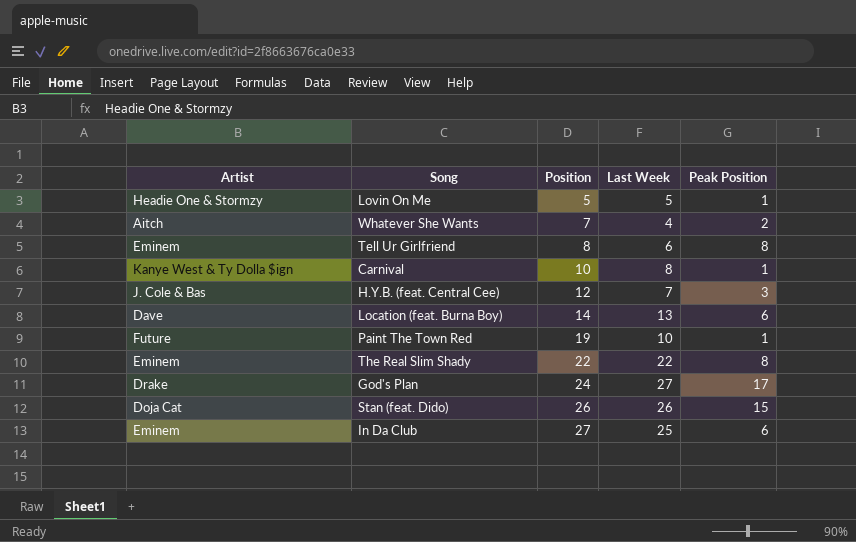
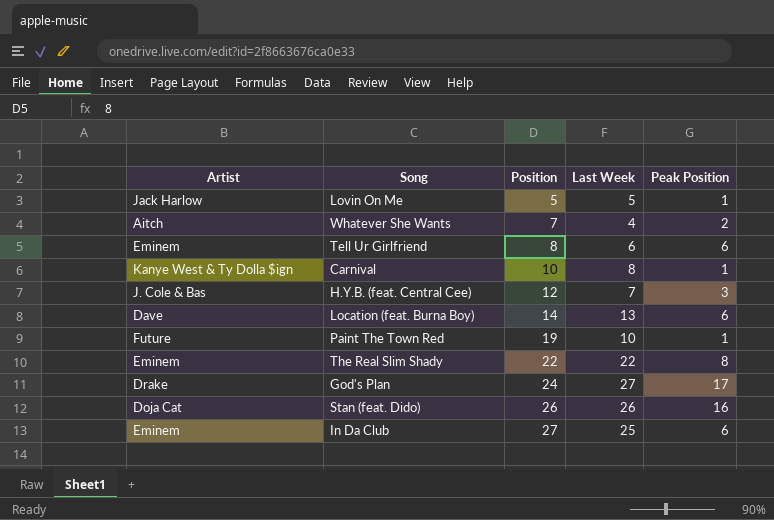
Lovin On Me | Artist: Headie One & Stormzy -> Jack Harlow
Tell Ur Girlfriend | Peak Position: 8 -> 6
Stan (feat. Dido) | Peak Position: 15 -> 16

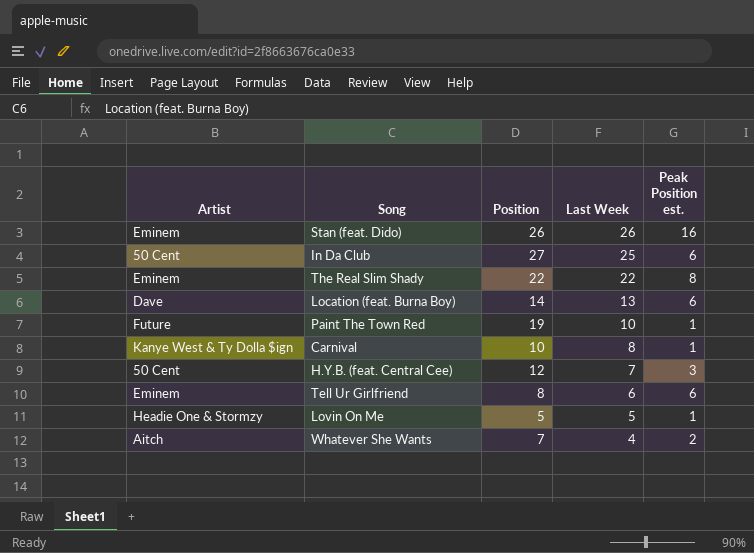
row order: Position ascending -> Last Week descending
column name: Peak Position -> Peak Position est.
row God's Plan: Drake | 24 | 27 | 17 -> none
Stan (feat. Dido) | Artist: Doja Cat -> Eminem
In Da Club | Artist: Eminem -> 50 Cent
H.Y.B. (feat. Central Cee) | Artist: J. Cole & Bas -> 50 Cent
Lovin On Me | Artist: Jack Harlow -> Headie One & Stormzy

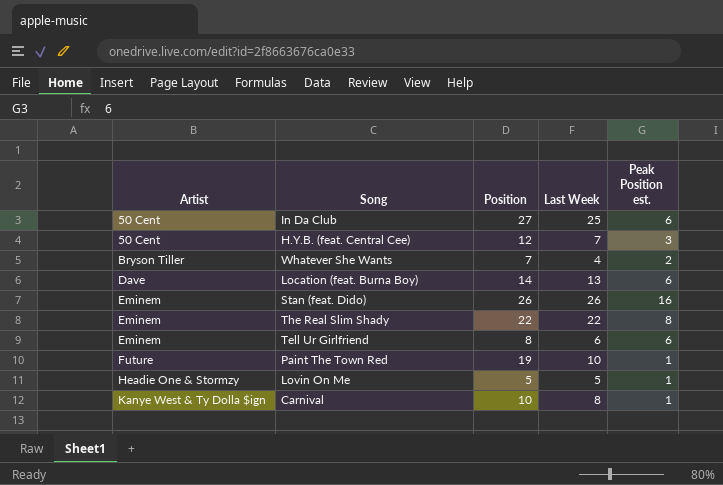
row order: Last Week descending -> Artist ascending
Whatever She Wants | Artist: Aitch -> Bryson Tiller

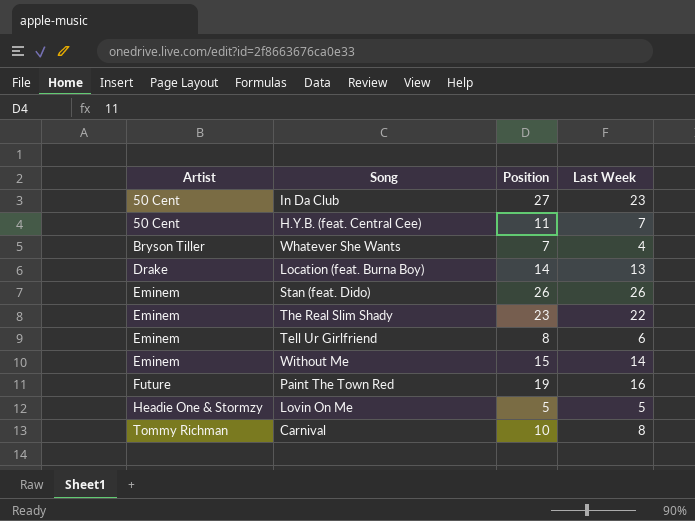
column Peak Position est. | position: 5 -> none
In Da Club | Last Week: 25 -> 23
H.Y.B. (feat. Central Cee) | Position: 12 -> 11
Location (feat. Burna Boy) | Artist: Dave -> Drake
The Real Slim Shady | Position: 22 -> 23
row Without Me: none -> Eminem | 15 | 14
Paint The Town Red | Last Week: 10 -> 16
Carnival | Artist: Kanye West & Ty Dolla $ign -> Tommy Richman

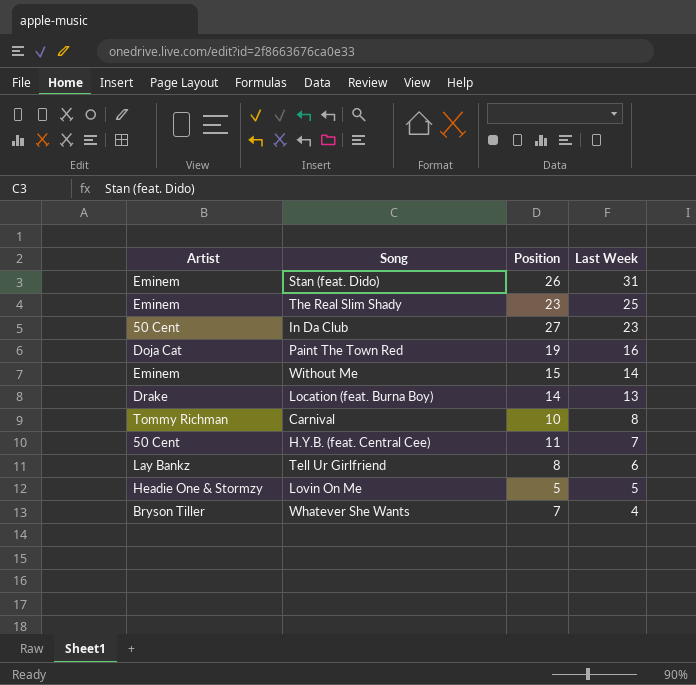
row order: Artist ascending -> Last Week descending
Stan (feat. Dido) | Last Week: 26 -> 31
The Real Slim Shady | Last Week: 22 -> 25
Paint The Town Red | Artist: Future -> Doja Cat
Tell Ur Girlfriend | Artist: Eminem -> Lay Bankz

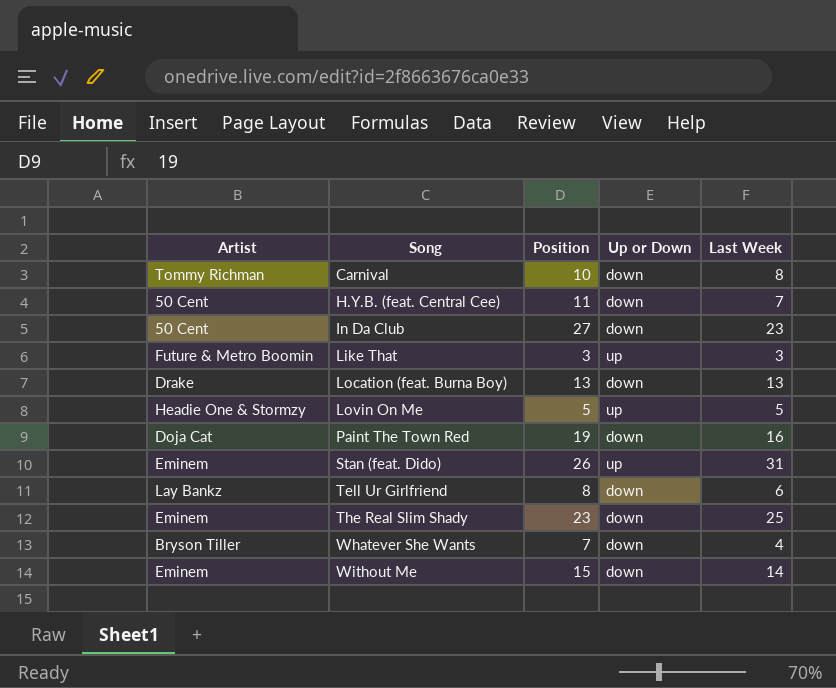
row order: Last Week descending -> Song ascending
column Up or Down | position: none -> 4
row Like That: none -> Future & Metro Boomin | 3 | up | 3
Location (feat. Burna Boy) | Position: 14 -> 13

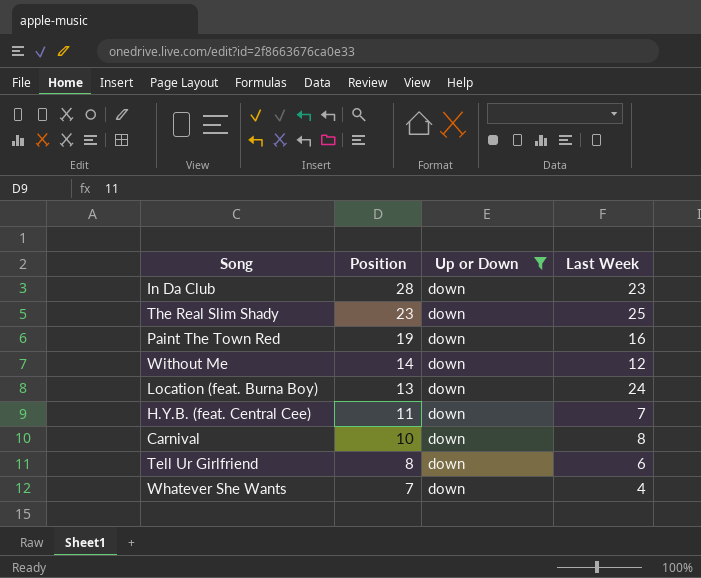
filter: none -> Up or Down = down
row order: Song ascending -> Position descending
column Artist | position: 1 -> none
In Da Club | Position: 27 -> 28
Without Me | Position: 15 -> 14
Without Me | Last Week: 14 -> 12
Location (feat. Burna Boy) | Last Week: 13 -> 24

